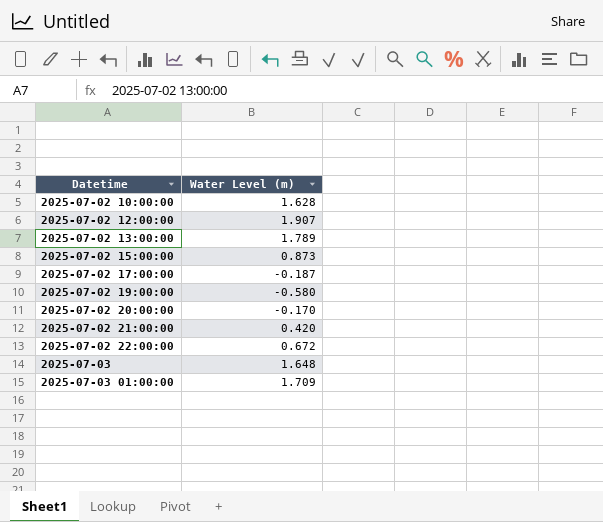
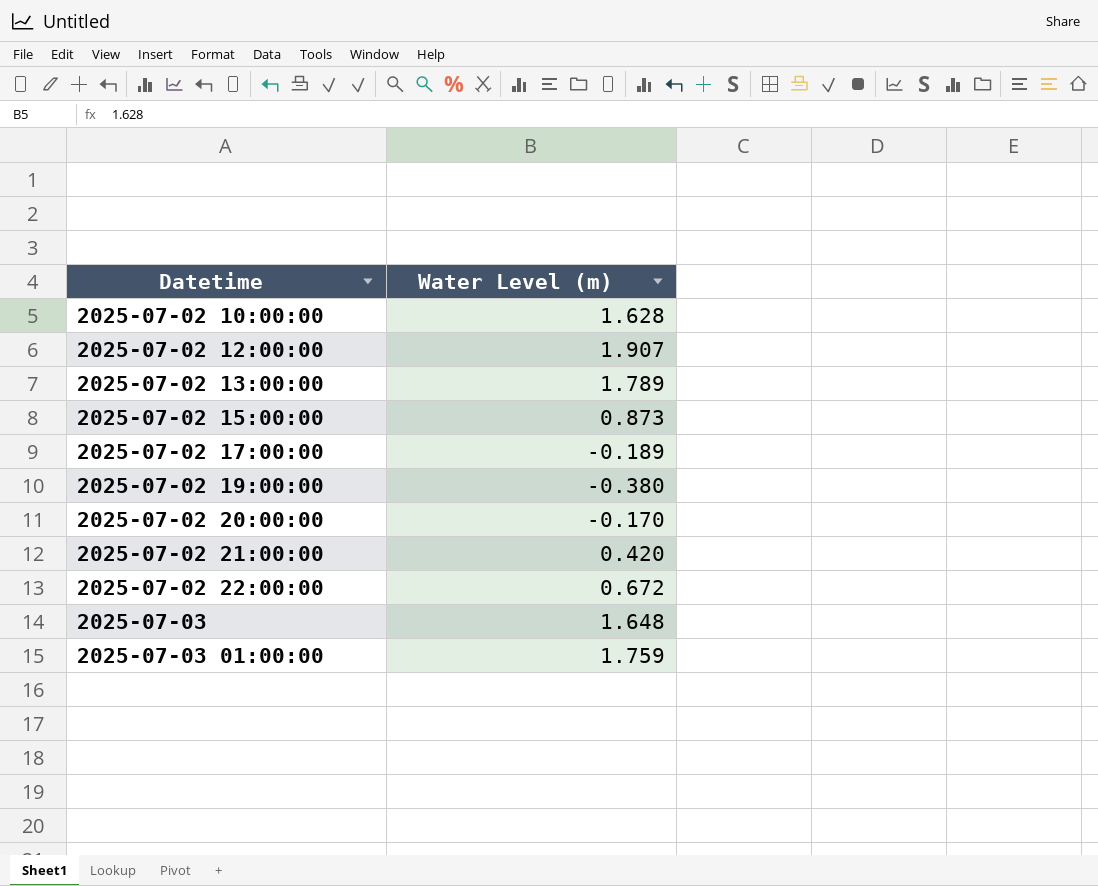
2025-07-02 17:00:00 | Water Level (m): -0.187 -> -0.189
2025-07-02 19:00:00 | Water Level (m): -0.580 -> -0.380
2025-07-03 01:00:00 | Water Level (m): 1.709 -> 1.759

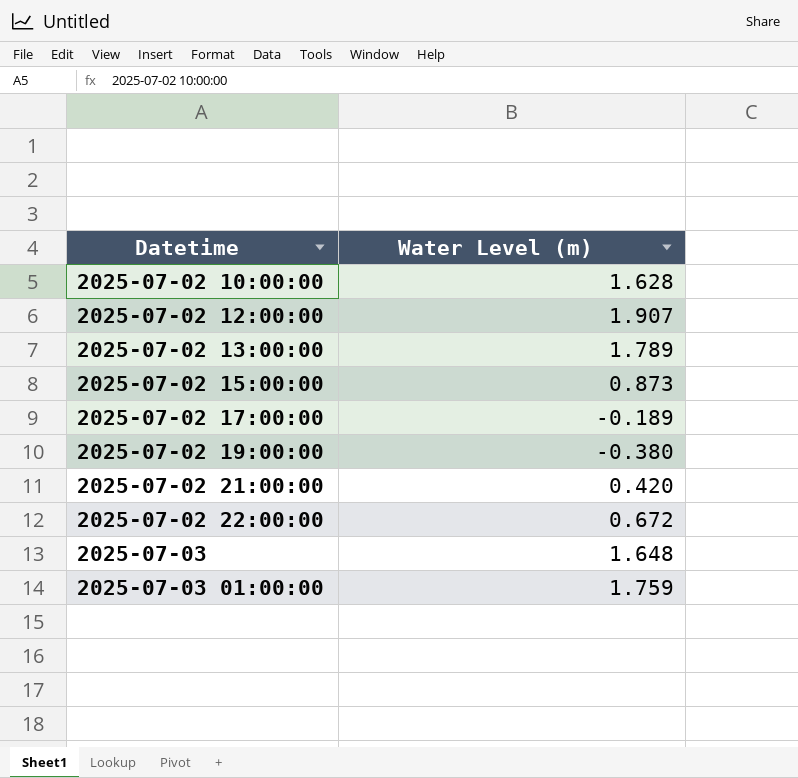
row 2025-07-02 20:00:00: -0.170 -> none

